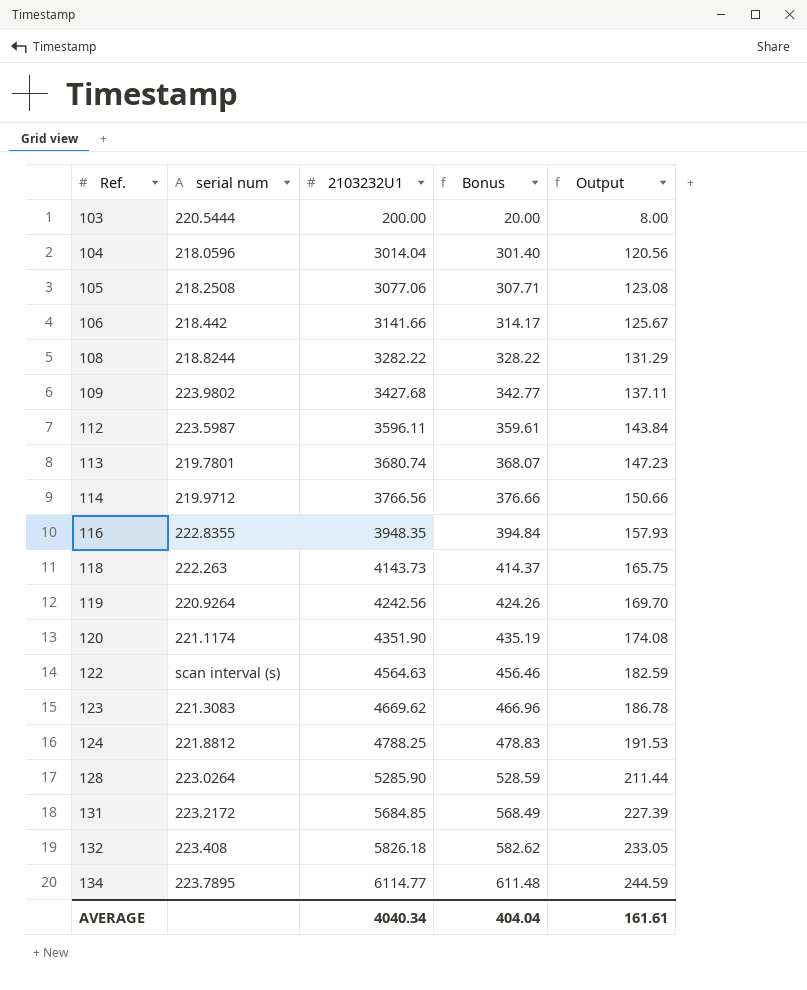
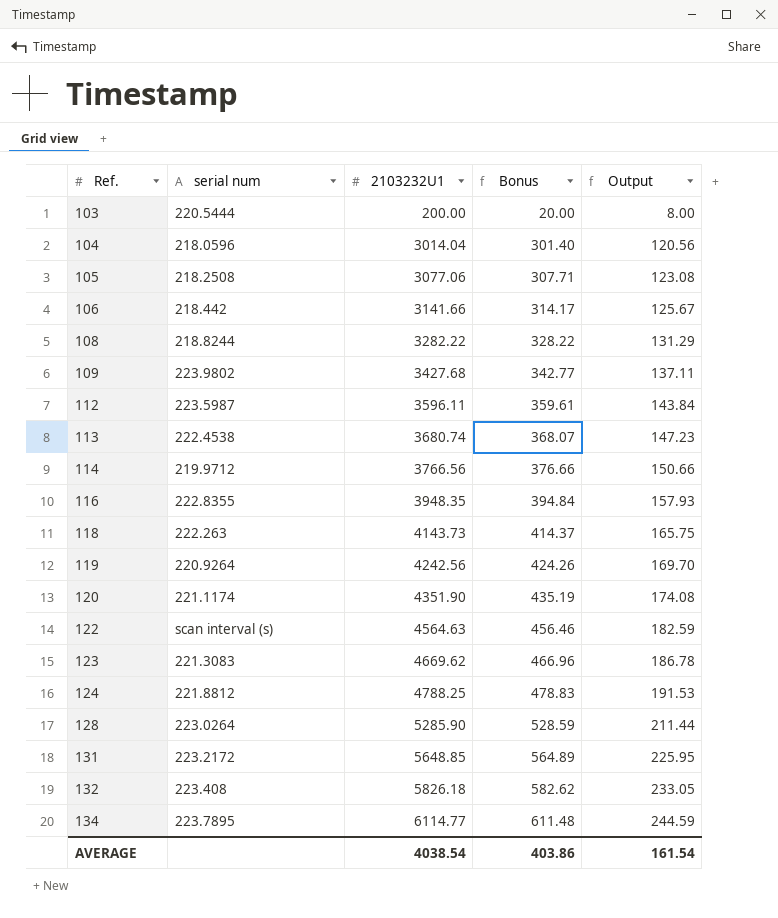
113 | serial num: 219.7801 -> 222.4538
131 | 2103232U1: 5684.85 -> 5648.85
131 | Bonus: 568.49 -> 564.89
131 | Output: 227.39 -> 225.95
AVERAGE | 2103232U1: 4040.34 -> 4038.54
AVERAGE | Bonus: 404.04 -> 403.86
AVERAGE | Output: 161.61 -> 161.54

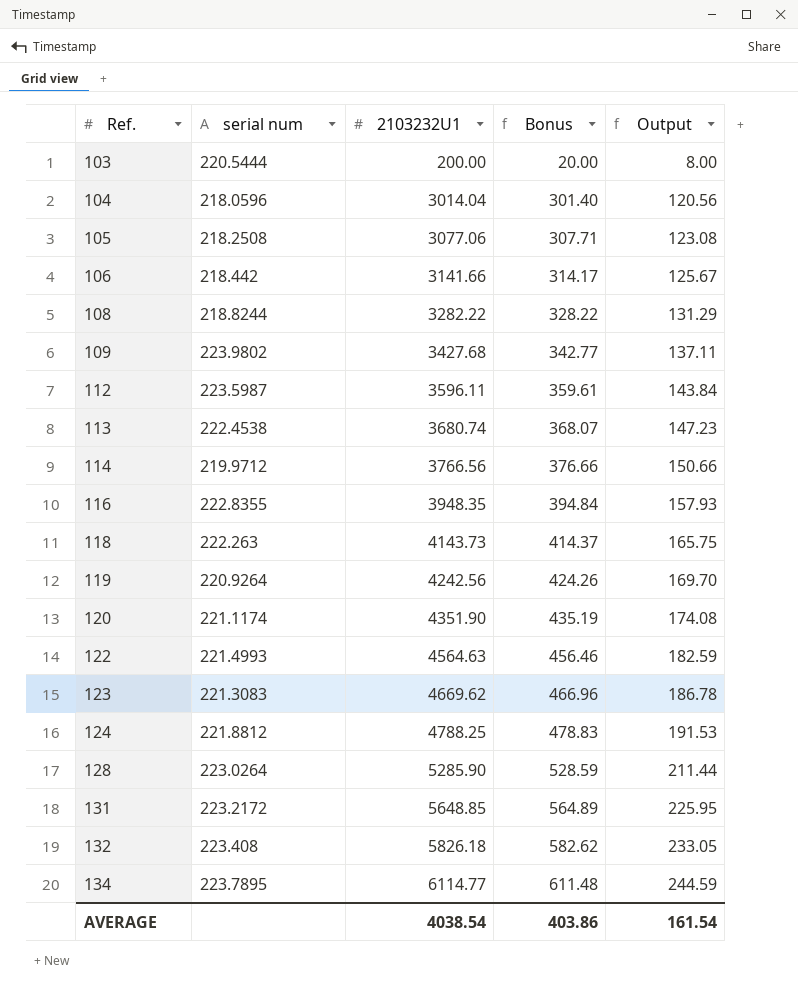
122 | serial num: scan interval (s) -> 221.4993

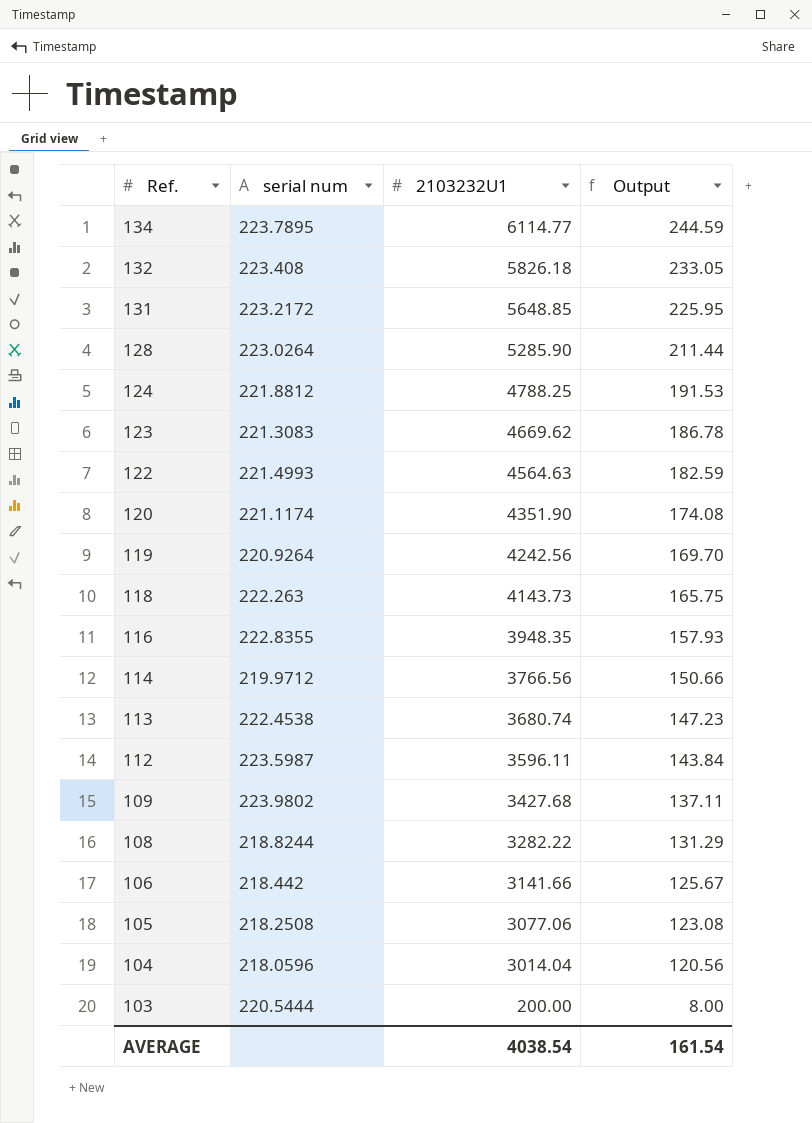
row order: Ref. ascending -> Ref. descending
column Bonus | formula: [2103232U1] * 0.1 -> none

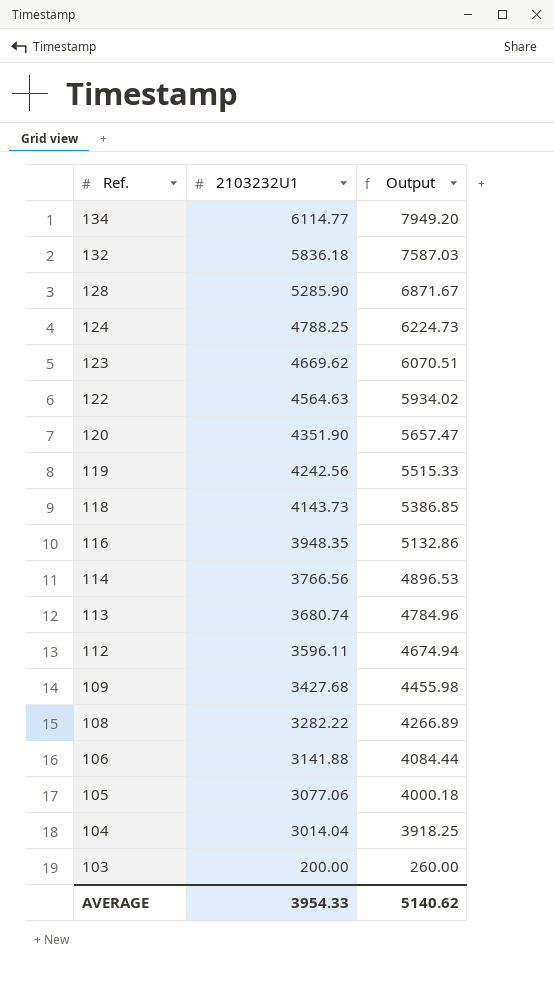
column serial num | position: 2 -> none
column Output | formula: [2103232U1] * 0.04 -> [2103232U1] * 1.3
row 131: 223.2172 | 5648.85 | 225.95 -> none
132 | 2103232U1: 5826.18 -> 5836.18
106 | 2103232U1: 3141.66 -> 3141.88
AVERAGE | 2103232U1: 4038.54 -> 3954.33
AVERAGE | Output: 161.54 -> 5140.62

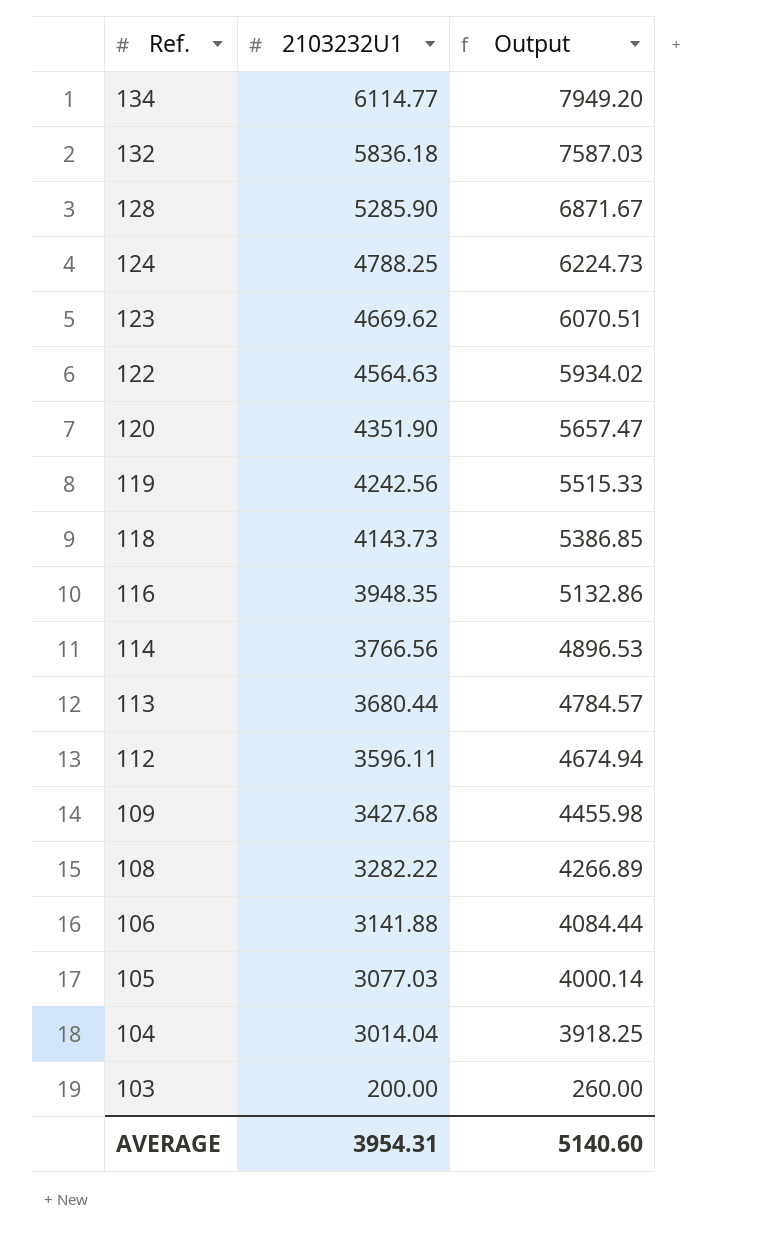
113 | 2103232U1: 3680.74 -> 3680.44
113 | Output: 4784.96 -> 4784.57
105 | 2103232U1: 3077.06 -> 3077.03
105 | Output: 4000.18 -> 4000.14
AVERAGE | 2103232U1: 3954.33 -> 3954.31
AVERAGE | Output: 5140.62 -> 5140.60

